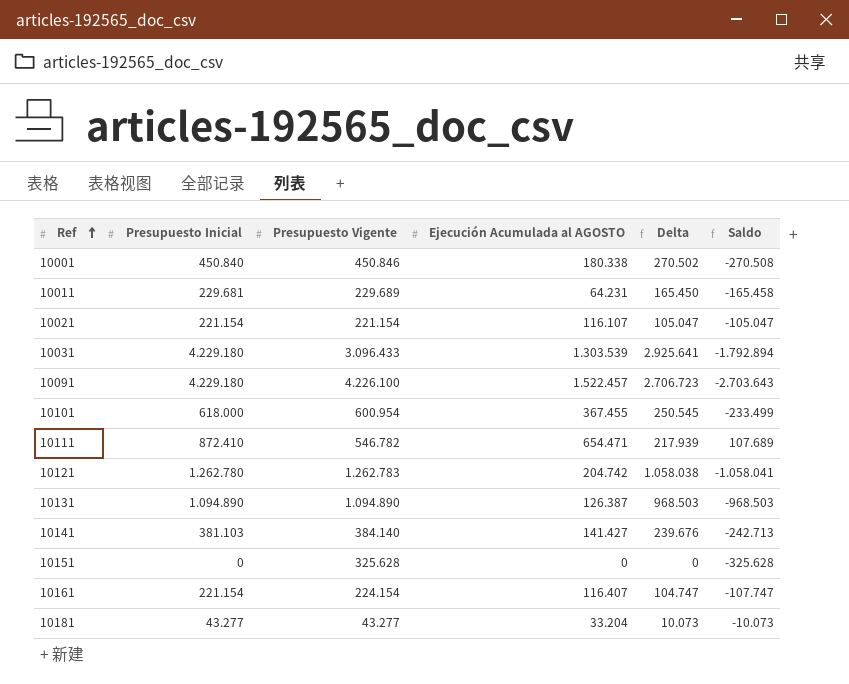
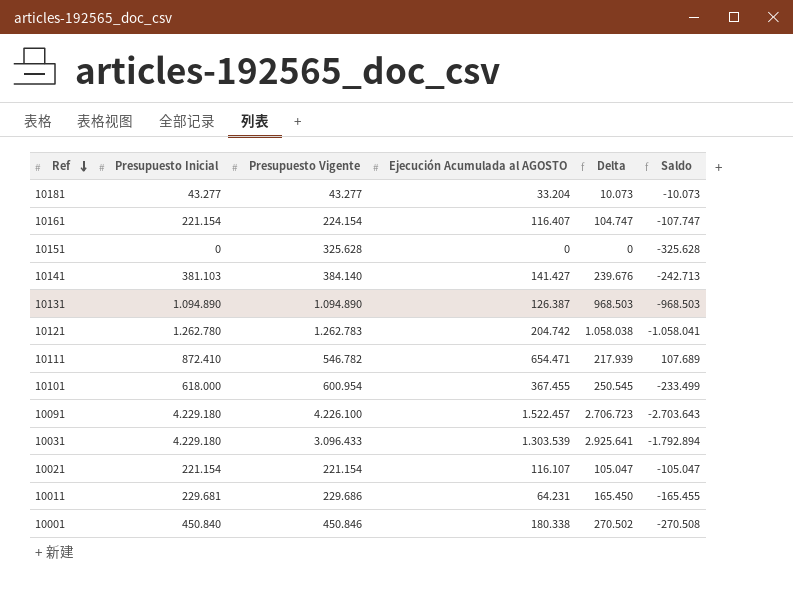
row order: Ref ascending -> Ref descending
10011 | Presupuesto Vigente: 229.689 -> 229.686
10011 | Saldo: -165.458 -> -165.455

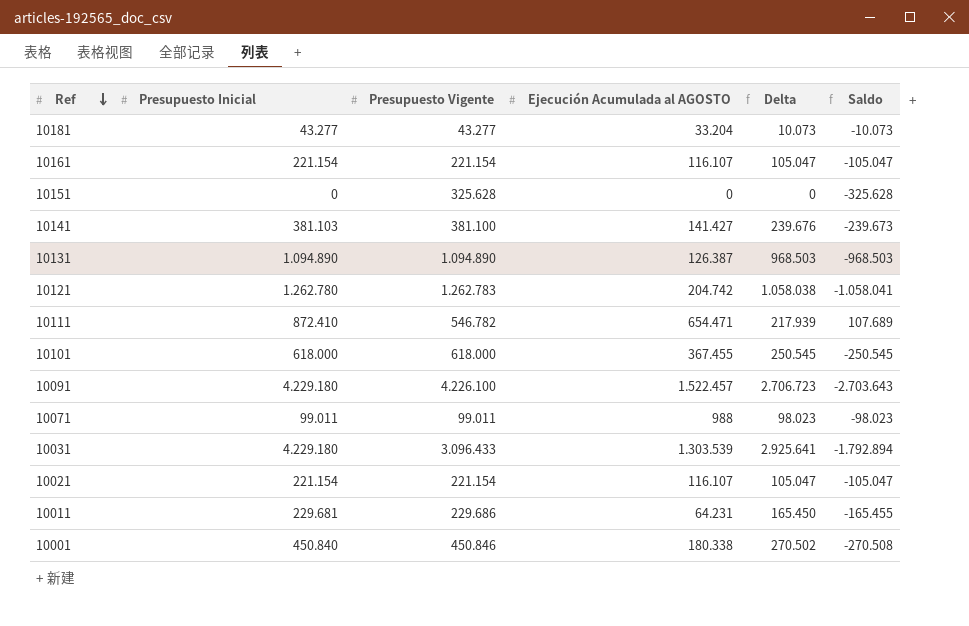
10161 | Presupuesto Vigente: 224.154 -> 221.154
10161 | Ejecución Acumulada al AGOSTO: 116.407 -> 116.107
10161 | Delta: 104.747 -> 105.047
10161 | Saldo: -107.747 -> -105.047
10141 | Presupuesto Vigente: 384.140 -> 381.100
10141 | Saldo: -242.713 -> -239.673
10101 | Presupuesto Vigente: 600.954 -> 618.000
10101 | Saldo: -233.499 -> -250.545
row 10071: none -> 99.011 | 99.011 | 988 | 98.023 | -98.023

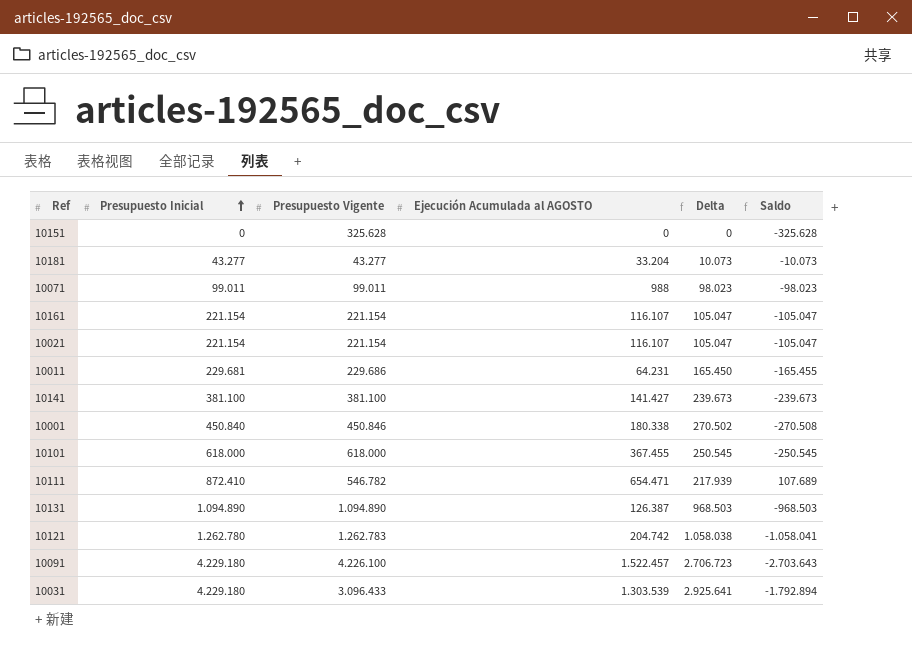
row order: Ref descending -> Presupuesto Inicial ascending
10141 | Presupuesto Inicial: 381.103 -> 381.100
10141 | Delta: 239.676 -> 239.673

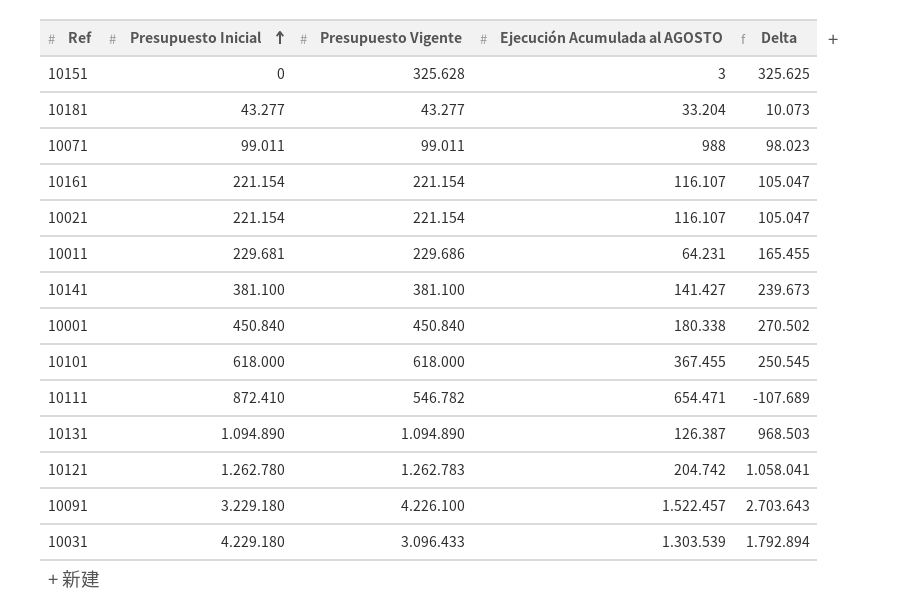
column Saldo | formula: [Ejecución Acumulada al AGOSTO] - [Presupuesto Vigente] -> none
column Delta | formula: [Presupuesto Inicial] - [Ejecución Acumulada al AGOSTO] -> [Presupuesto Vigente] - [Ejecución Acumulada al AGOSTO]
10151 | Ejecución Acumulada al AGOSTO: 0 -> 3
10001 | Presupuesto Vigente: 450.846 -> 450.840
10091 | Presupuesto Inicial: 4.229.180 -> 3.229.180

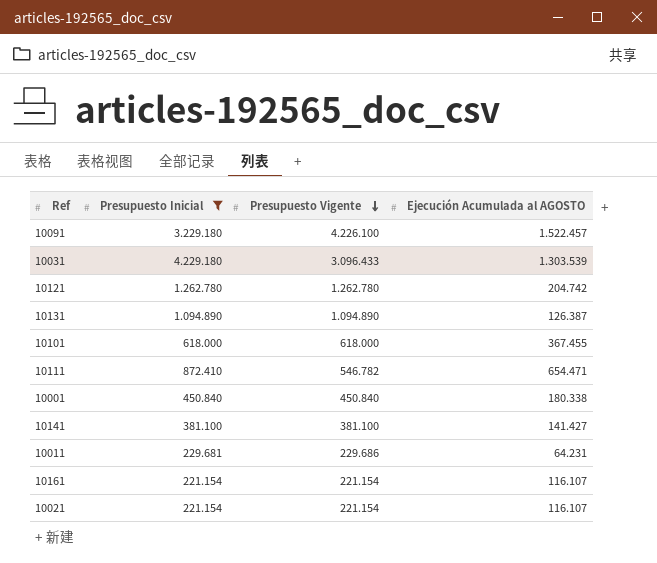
filter: none -> Presupuesto Inicial >= 221.154
row order: Presupuesto Inicial ascending -> Presupuesto Vigente descending
column Delta | formula: [Presupuesto Vigente] - [Ejecución Acumulada al AGOSTO] -> none
10121 | Presupuesto Vigente: 1.262.783 -> 1.262.780

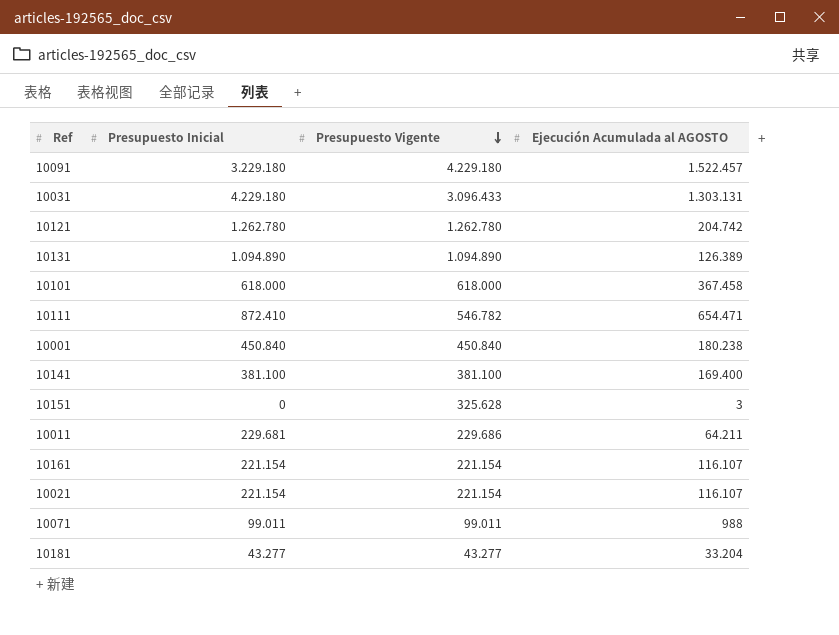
filter: Presupuesto Inicial >= 221.154 -> none
10091 | Presupuesto Vigente: 4.226.100 -> 4.229.180
10031 | Ejecución Acumulada al AGOSTO: 1.303.539 -> 1.303.131
10131 | Ejecución Acumulada al AGOSTO: 126.387 -> 126.389
10101 | Ejecución Acumulada al AGOSTO: 367.455 -> 367.458
10001 | Ejecución Acumulada al AGOSTO: 180.338 -> 180.238
10141 | Ejecución Acumulada al AGOSTO: 141.427 -> 169.400
10011 | Ejecución Acumulada al AGOSTO: 64.231 -> 64.211

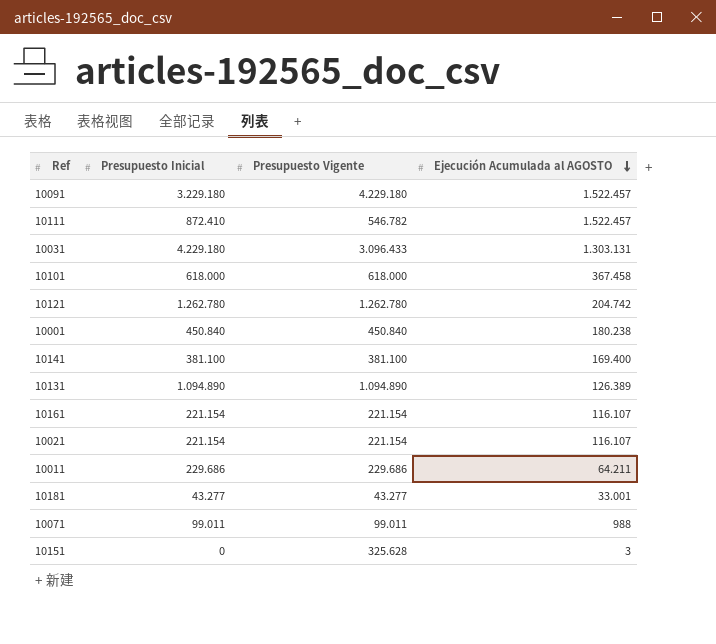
row order: Presupuesto Vigente descending -> Ejecución Acumulada al AGOSTO descending
10111 | Ejecución Acumulada al AGOSTO: 654.471 -> 1.522.457
10011 | Presupuesto Inicial: 229.681 -> 229.686
10181 | Ejecución Acumulada al AGOSTO: 33.204 -> 33.001

